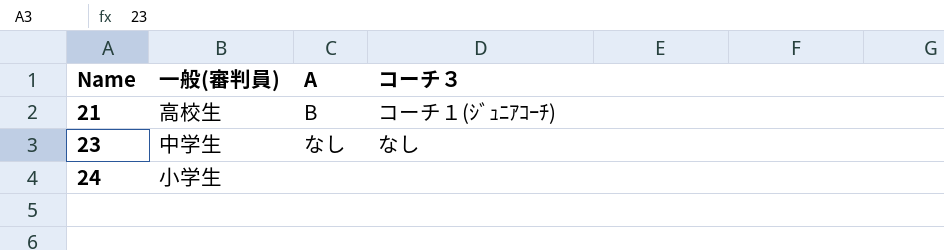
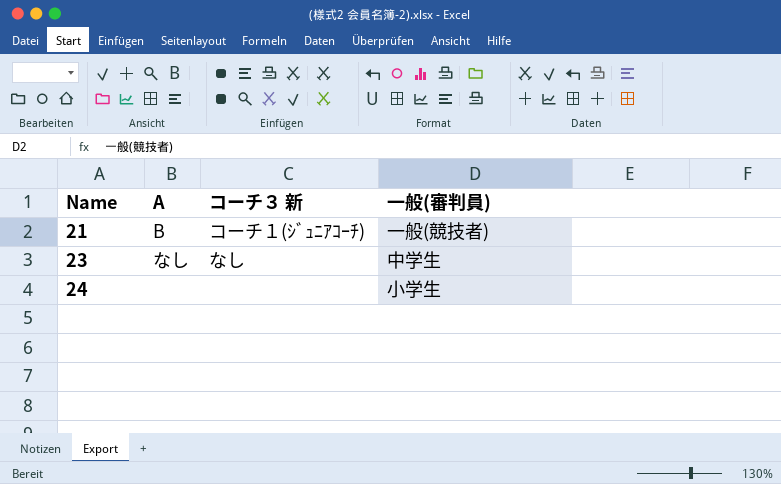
column name: コーチ３ -> コーチ３ 新
column 一般(審判員) | position: 2 -> 4
21 | 一般(審判員): 高校生 -> 一般(競技者)

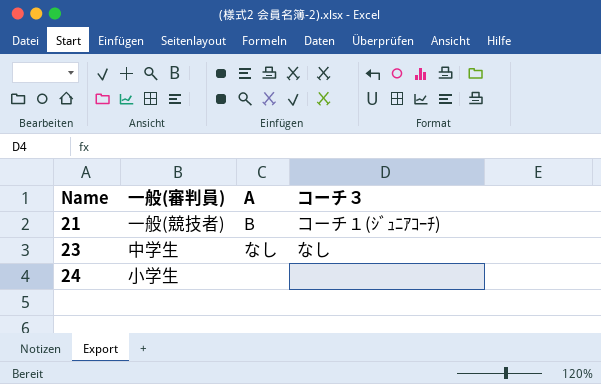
column 一般(審判員) | position: 4 -> 2
column name: コーチ３ 新 -> コーチ３

